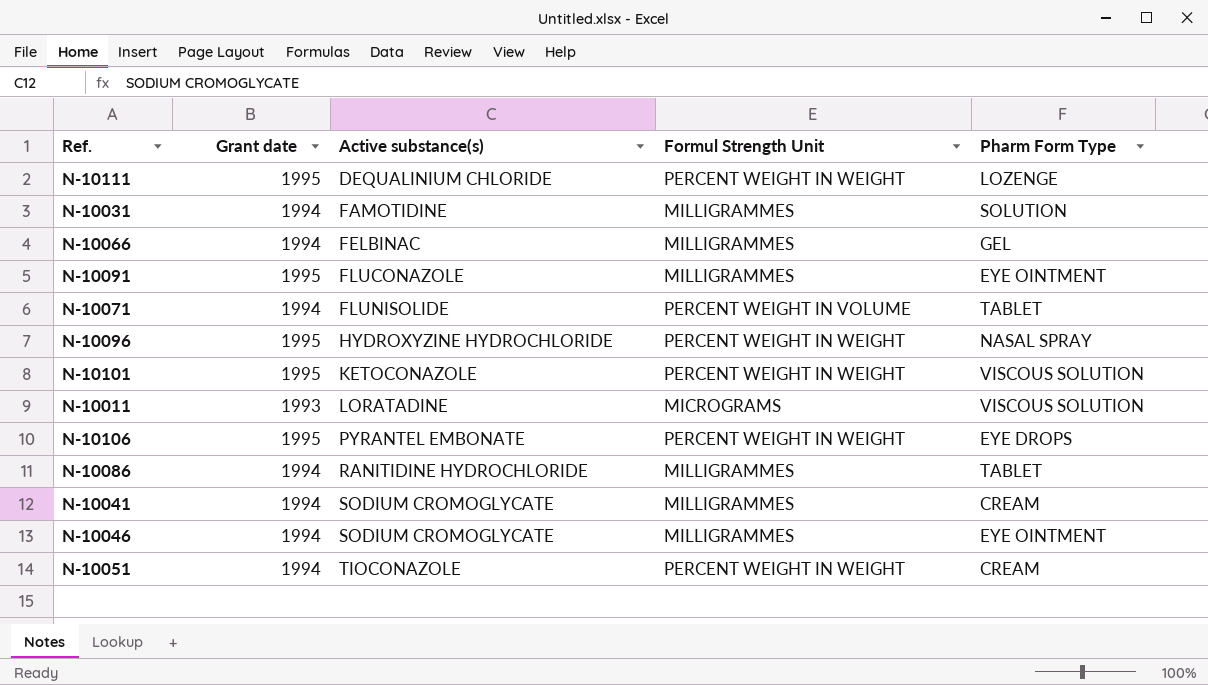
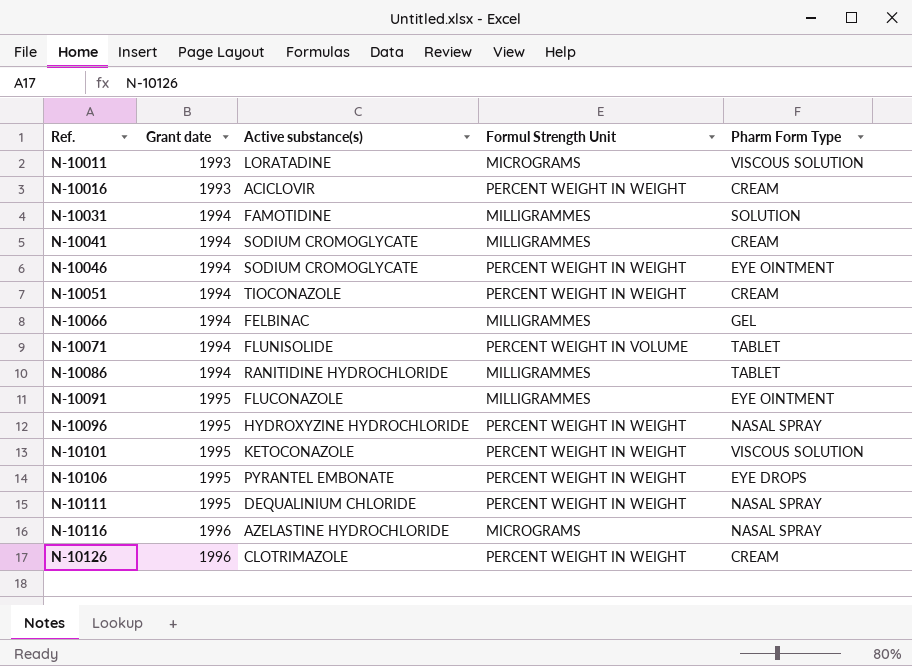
row order: Active substance(s) ascending -> Ref. ascending
row N-10016: none -> 1993 | ACICLOVIR | PERCENT WEIGHT IN WEIGHT | CREAM
N-10046 | Formul Strength Unit: MILLIGRAMMES -> PERCENT WEIGHT IN WEIGHT
N-10111 | Pharm Form Type: LOZENGE -> NASAL SPRAY
row N-10116: none -> 1996 | AZELASTINE HYDROCHLORIDE | MICROGRAMS | NASAL SPRAY
row N-10126: none -> 1996 | CLOTRIMAZOLE | PERCENT WEIGHT IN WEIGHT | CREAM

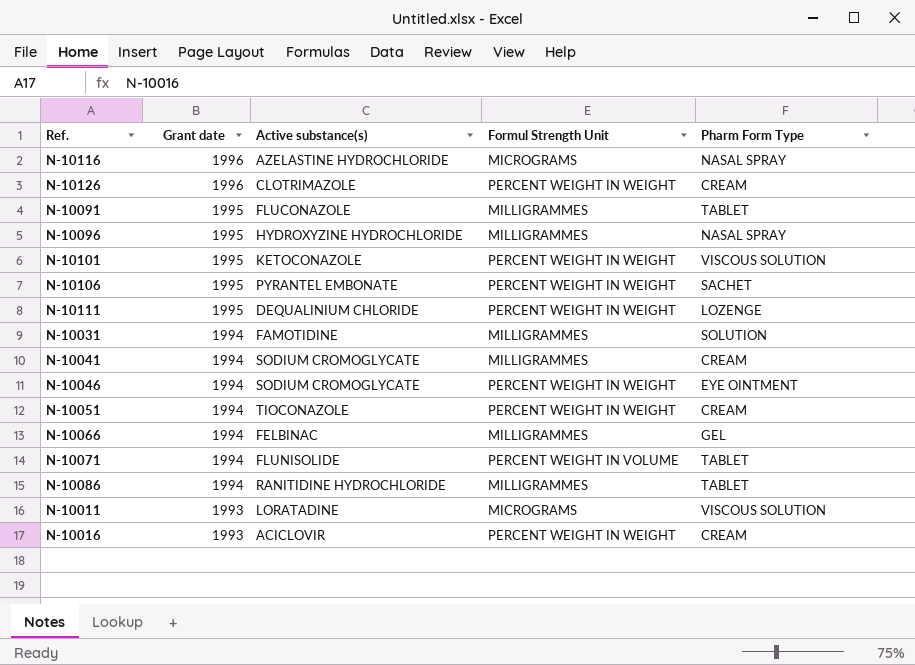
row order: Ref. ascending -> Grant date descending
N-10091 | Pharm Form Type: EYE OINTMENT -> TABLET
N-10096 | Formul Strength Unit: PERCENT WEIGHT IN WEIGHT -> MILLIGRAMMES
N-10106 | Pharm Form Type: EYE DROPS -> SACHET
N-10111 | Pharm Form Type: NASAL SPRAY -> LOZENGE

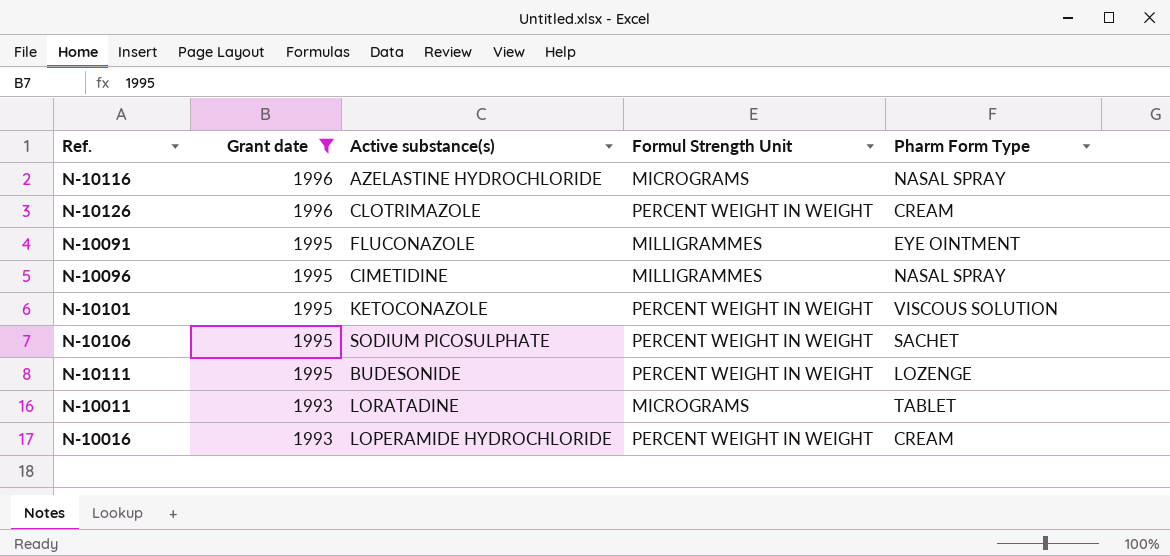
filter: none -> Grant date != 1994
N-10091 | Pharm Form Type: TABLET -> EYE OINTMENT
N-10096 | Active substance(s): HYDROXYZINE HYDROCHLORIDE -> CIMETIDINE
N-10106 | Active substance(s): PYRANTEL EMBONATE -> SODIUM PICOSULPHATE
N-10111 | Active substance(s): DEQUALINIUM CHLORIDE -> BUDESONIDE
N-10011 | Pharm Form Type: VISCOUS SOLUTION -> TABLET
N-10016 | Active substance(s): ACICLOVIR -> LOPERAMIDE HYDROCHLORIDE

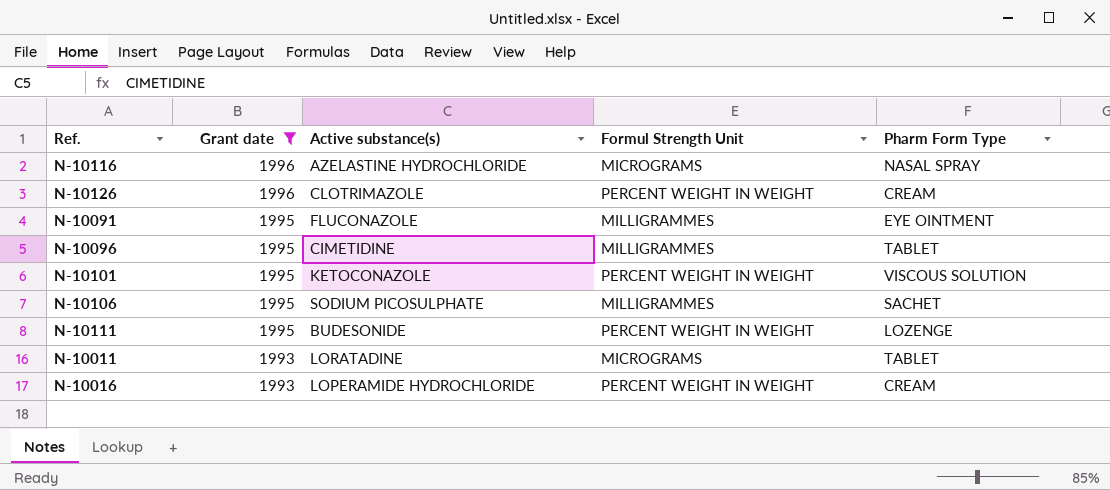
N-10096 | Pharm Form Type: NASAL SPRAY -> TABLET
N-10106 | Formul Strength Unit: PERCENT WEIGHT IN WEIGHT -> MILLIGRAMMES

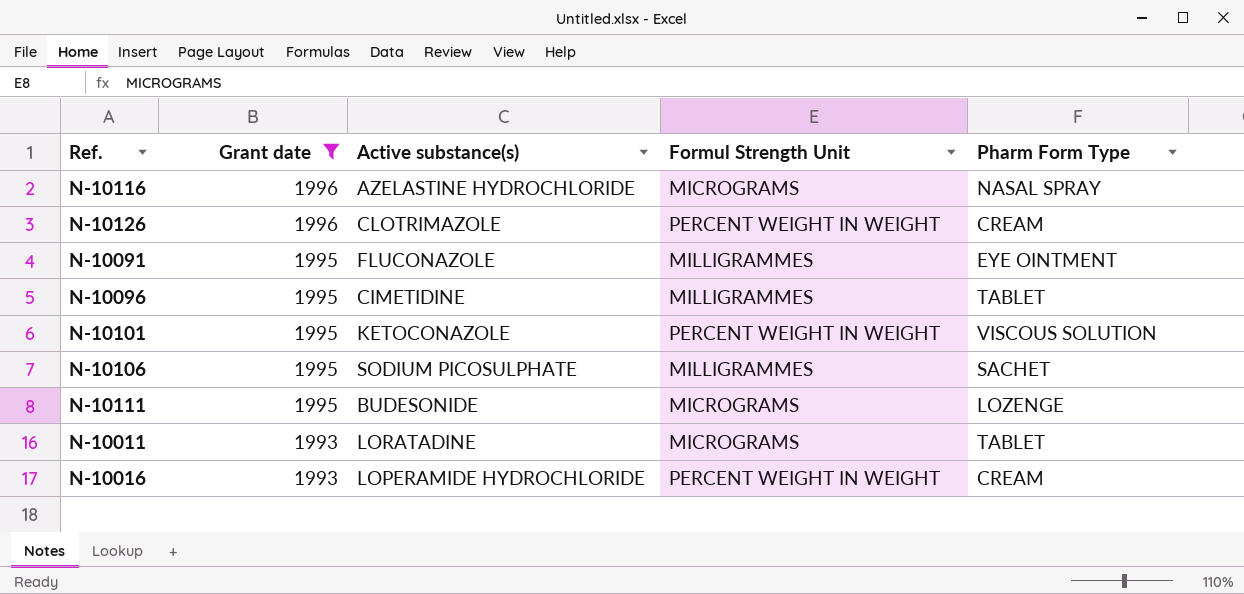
N-10111 | Formul Strength Unit: PERCENT WEIGHT IN WEIGHT -> MICROGRAMS

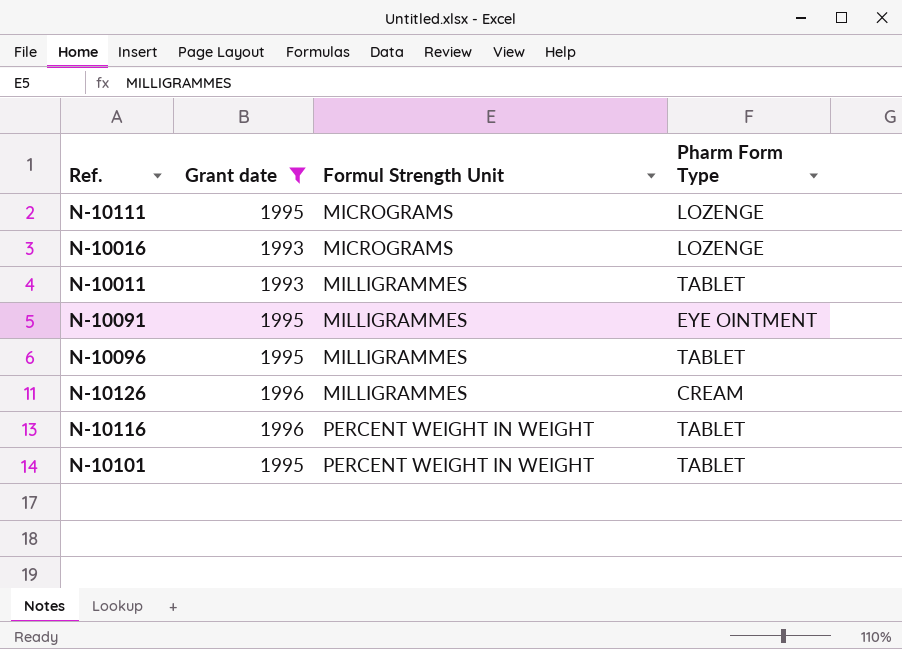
row order: Grant date descending -> Formul Strength Unit ascending
column Active substance(s) | position: 3 -> none
row N-10106: 1995 | SODIUM PICOSULPHATE | MILLIGRAMMES | SACHET -> none
N-10016 | Formul Strength Unit: PERCENT WEIGHT IN WEIGHT -> MICROGRAMS
N-10016 | Pharm Form Type: CREAM -> LOZENGE
N-10011 | Formul Strength Unit: MICROGRAMS -> MILLIGRAMMES
N-10126 | Formul Strength Unit: PERCENT WEIGHT IN WEIGHT -> MILLIGRAMMES
N-10116 | Formul Strength Unit: MICROGRAMS -> PERCENT WEIGHT IN WEIGHT
N-10116 | Pharm Form Type: NASAL SPRAY -> TABLET
N-10101 | Pharm Form Type: VISCOUS SOLUTION -> TABLET

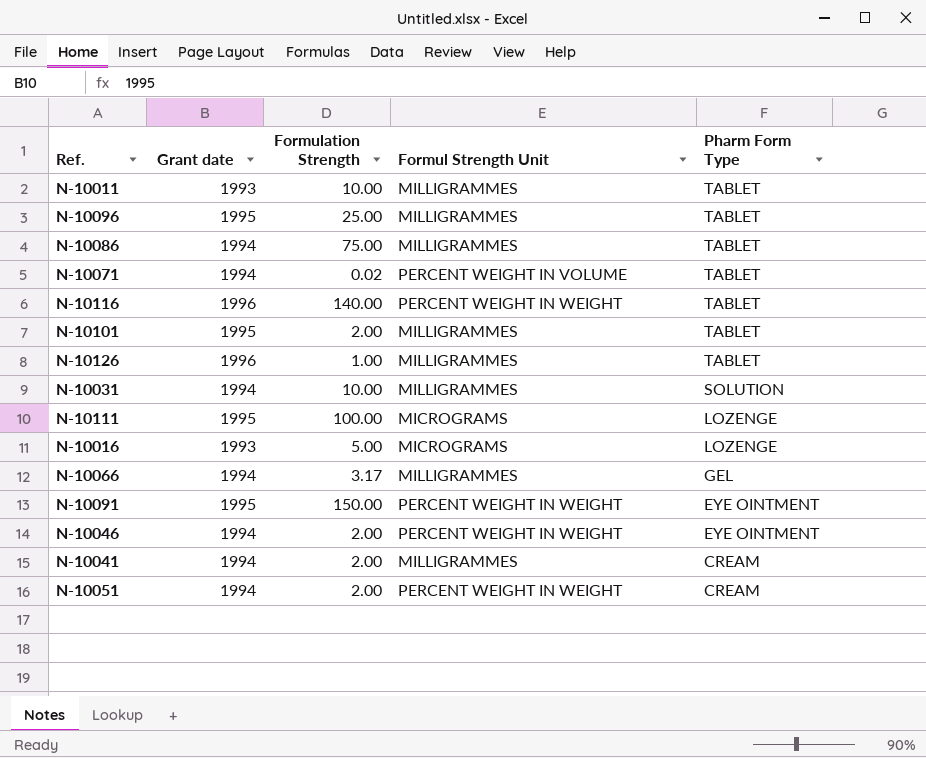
filter: Grant date != 1994 -> none
row order: Formul Strength Unit ascending -> Pharm Form Type descending
column Formulation Strength | position: none -> 3
N-10101 | Formul Strength Unit: PERCENT WEIGHT IN WEIGHT -> MILLIGRAMMES
N-10126 | Pharm Form Type: CREAM -> TABLET
N-10091 | Formul Strength Unit: MILLIGRAMMES -> PERCENT WEIGHT IN WEIGHT

